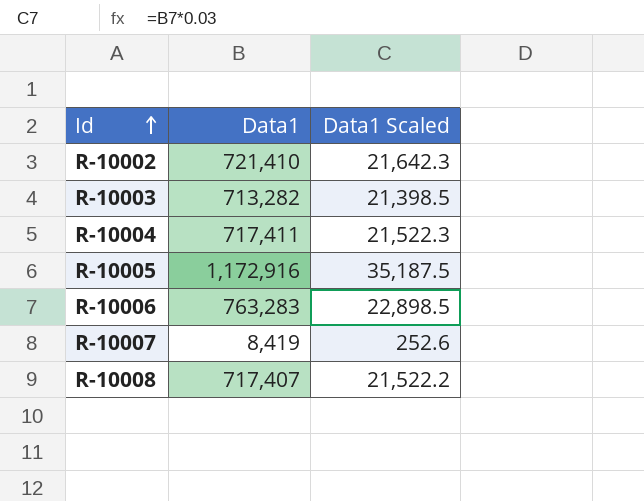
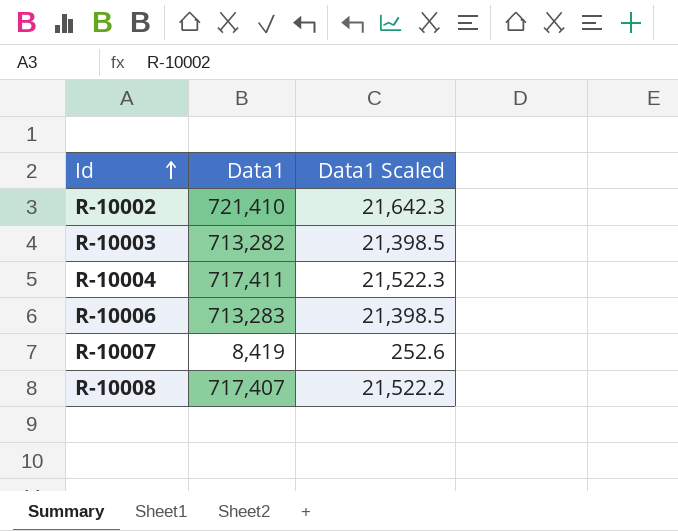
row R-10005: 1,172,916 | 35,187.5 -> none
R-10006 | Data1: 763,283 -> 713,283
R-10006 | Data1 Scaled: 22,898.5 -> 21,398.5

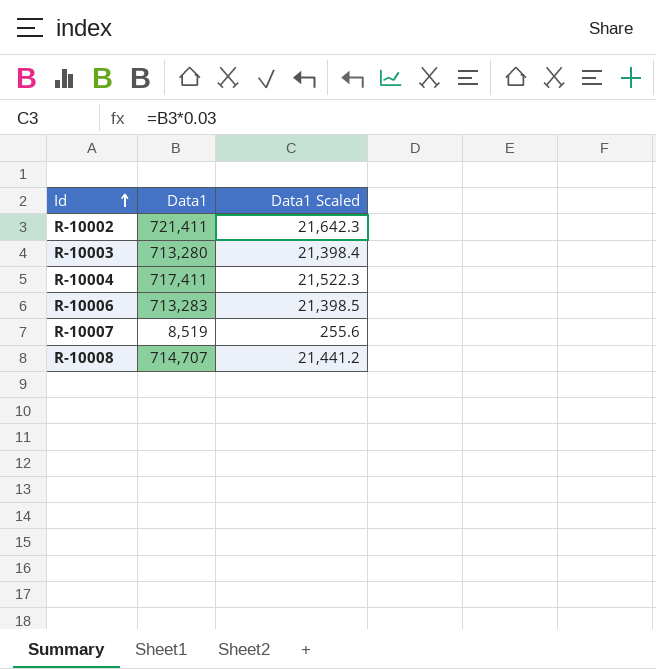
R-10002 | Data1: 721,410 -> 721,411
R-10003 | Data1: 713,282 -> 713,280
R-10003 | Data1 Scaled: 21,398.5 -> 21,398.4
R-10007 | Data1: 8,419 -> 8,519
R-10007 | Data1 Scaled: 252.6 -> 255.6
R-10008 | Data1: 717,407 -> 714,707
R-10008 | Data1 Scaled: 21,522.2 -> 21,441.2

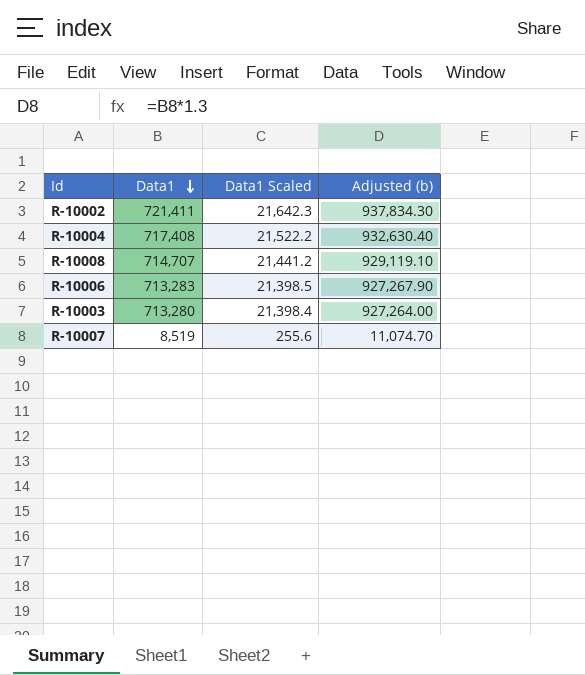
row order: Id ascending -> Data1 descending
column Adjusted (b) | formula: none -> [Data1] * 1.3
R-10004 | Data1: 717,411 -> 717,408
R-10004 | Data1 Scaled: 21,522.3 -> 21,522.2

